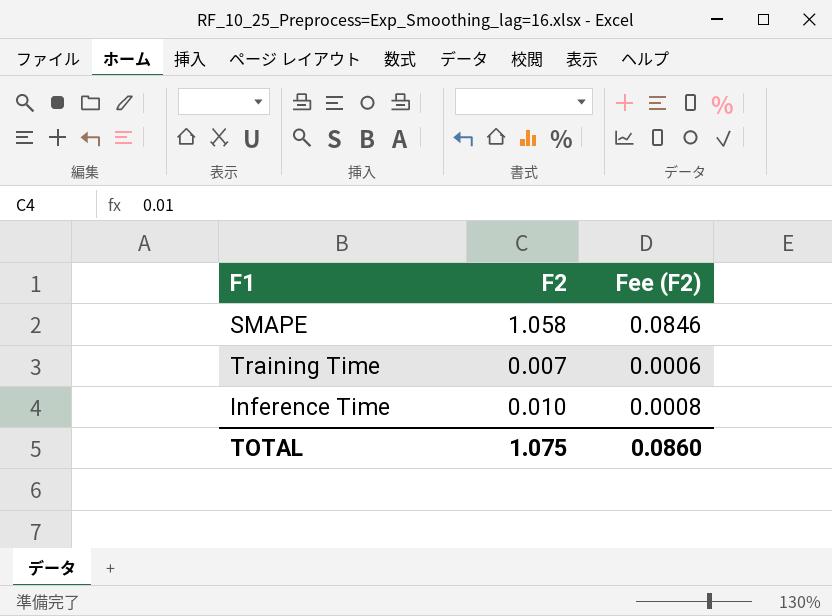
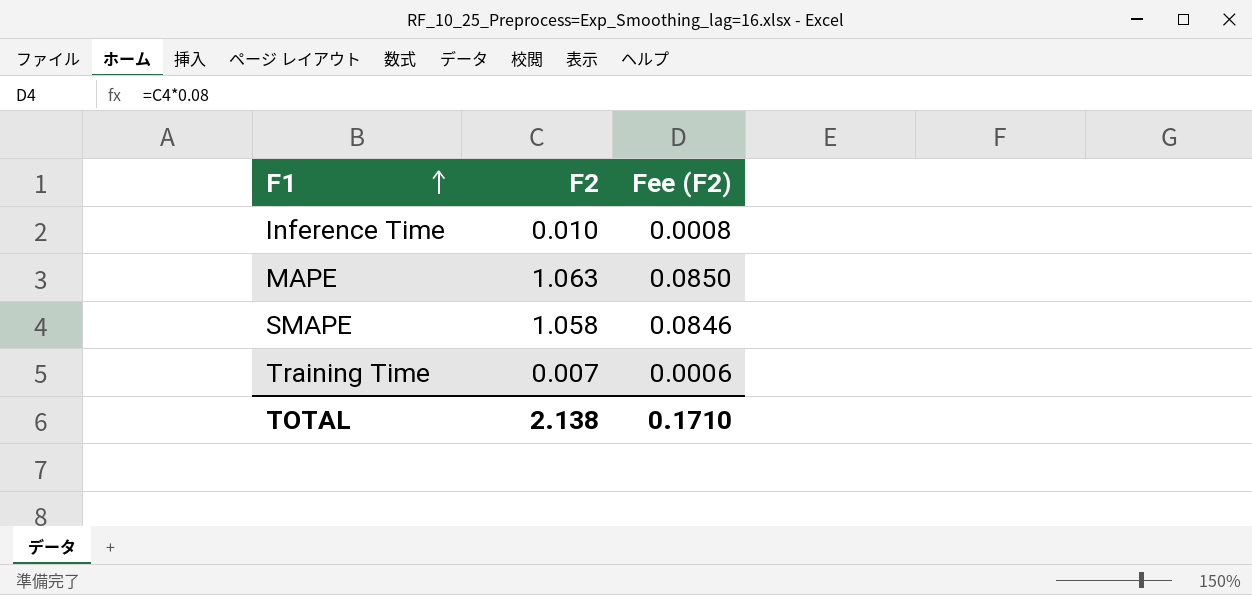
row order: none -> F1 ascending
row MAPE: none -> 1.063 | 0.0850
TOTAL | F2: 1.075 -> 2.138
TOTAL | Fee (F2): 0.0860 -> 0.1710

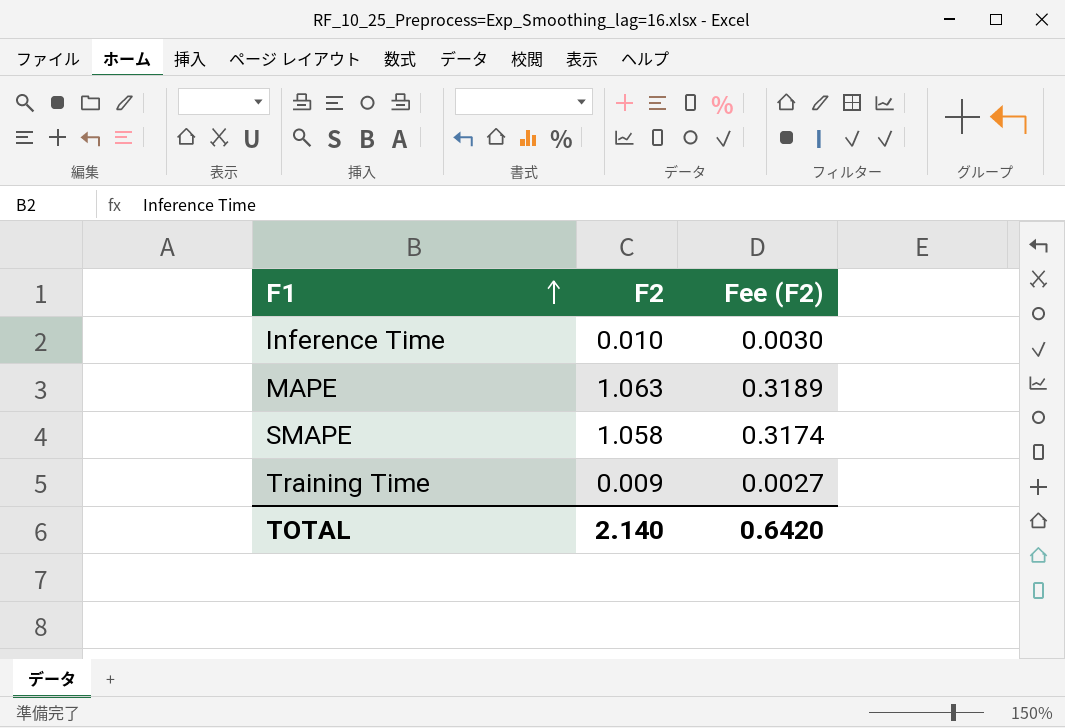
column Fee (F2) | formula: [F2] * 0.08 -> [F2] * 0.3
Training Time | F2: 0.007 -> 0.009
TOTAL | F2: 2.138 -> 2.140
TOTAL | Fee (F2): 0.1710 -> 0.6420

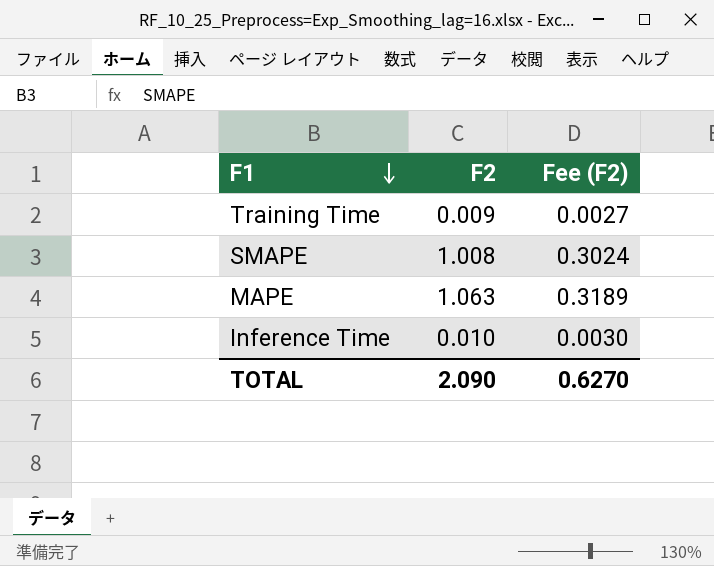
row order: F1 ascending -> F1 descending
SMAPE | F2: 1.058 -> 1.008
SMAPE | Fee (F2): 0.3174 -> 0.3024
TOTAL | F2: 2.140 -> 2.090
TOTAL | Fee (F2): 0.6420 -> 0.6270

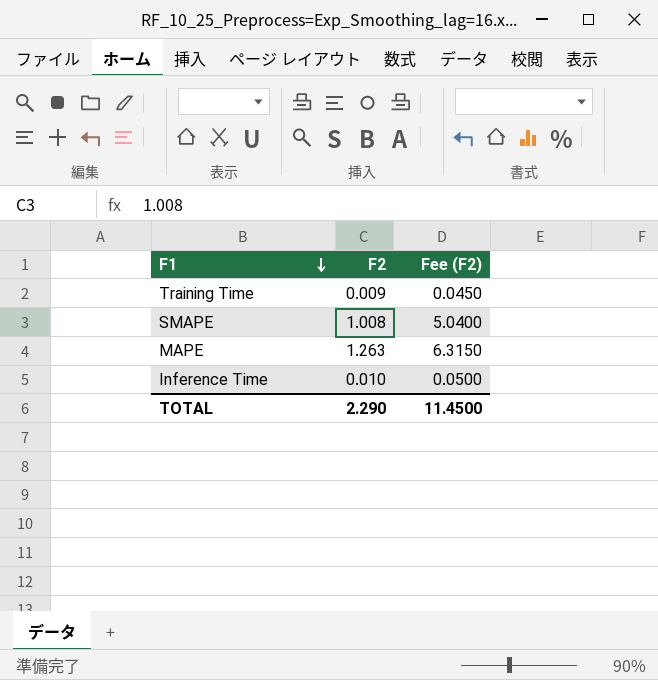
column Fee (F2) | formula: [F2] * 0.3 -> [F2] * 5
MAPE | F2: 1.063 -> 1.263
TOTAL | F2: 2.090 -> 2.290
TOTAL | Fee (F2): 0.6270 -> 11.4500

